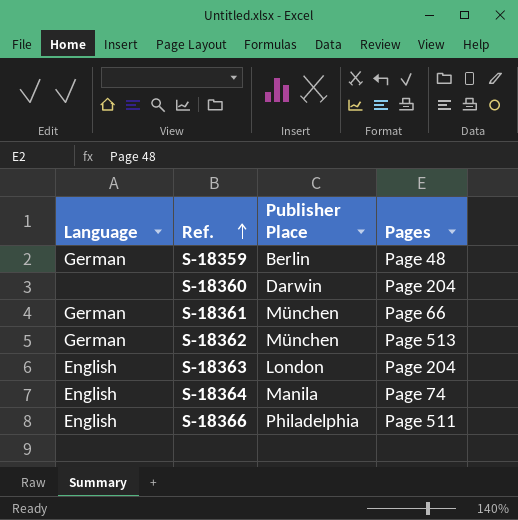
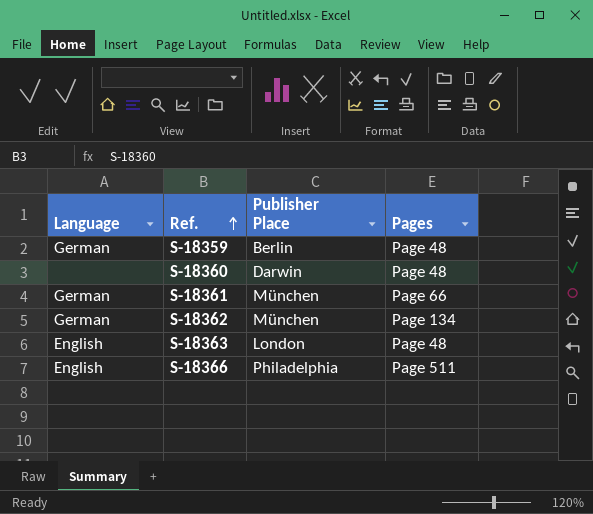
row S-18364: English | Manila | Page 74 -> none
S-18360 | Pages: Page 204 -> Page 48
S-18362 | Pages: Page 513 -> Page 134
S-18363 | Pages: Page 204 -> Page 48

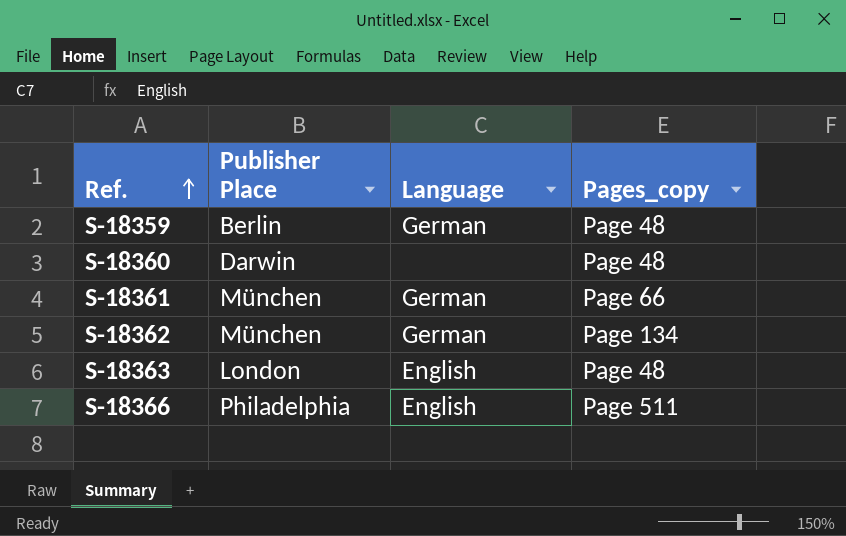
column Language | position: 1 -> 3
column name: Pages -> Pages_copy

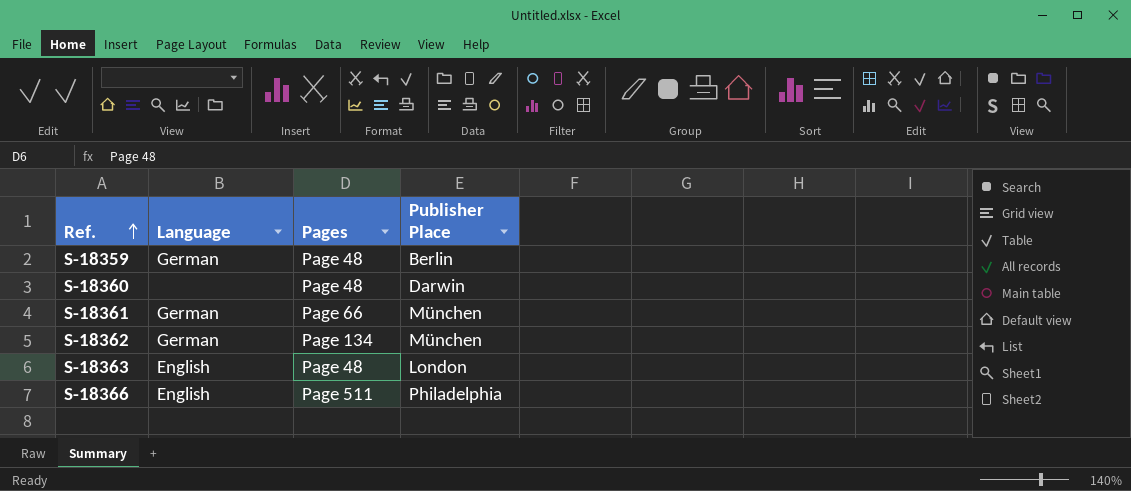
column name: Pages_copy -> Pages
column Publisher Place | position: 2 -> 4

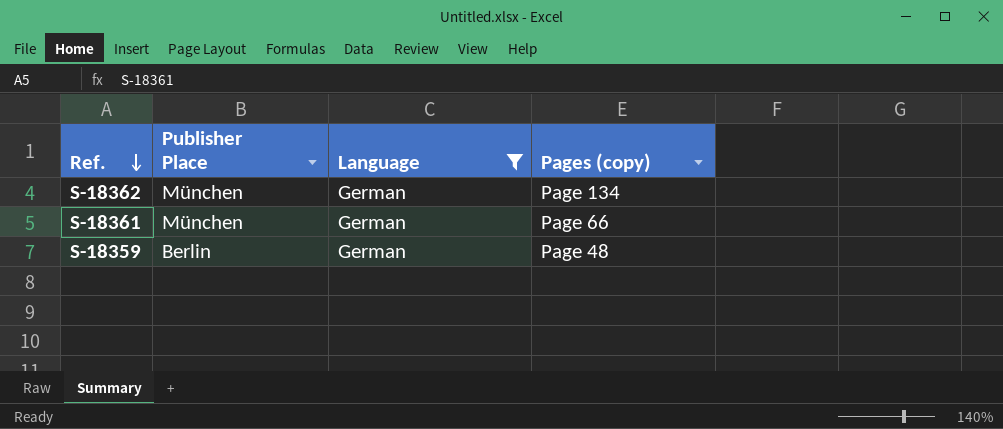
filter: none -> Language = German
row order: Ref. ascending -> Ref. descending
column Publisher Place | position: 4 -> 2
column name: Pages -> Pages (copy)

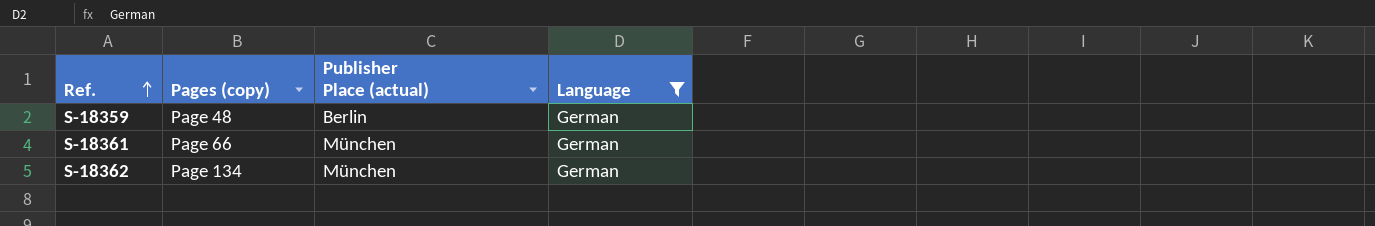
row order: Ref. descending -> Ref. ascending
column Pages (copy) | position: 4 -> 2
column name: Publisher Place -> Publisher Place (actual)

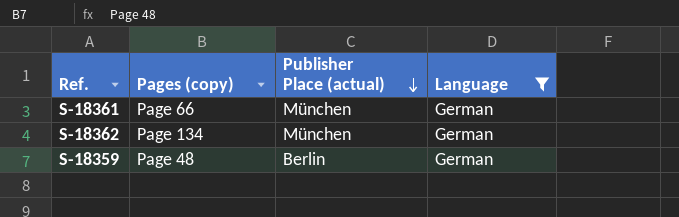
row order: Ref. ascending -> Publisher Place (actual) descending

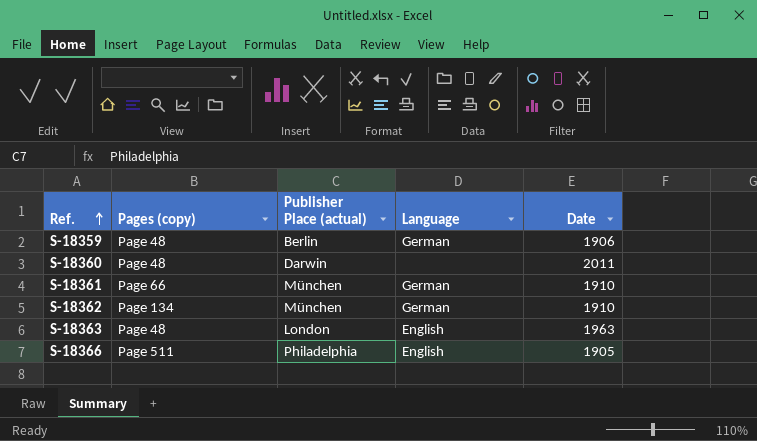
filter: Language = German -> none
row order: Publisher Place (actual) descending -> Ref. ascending
column Date | position: none -> 5

